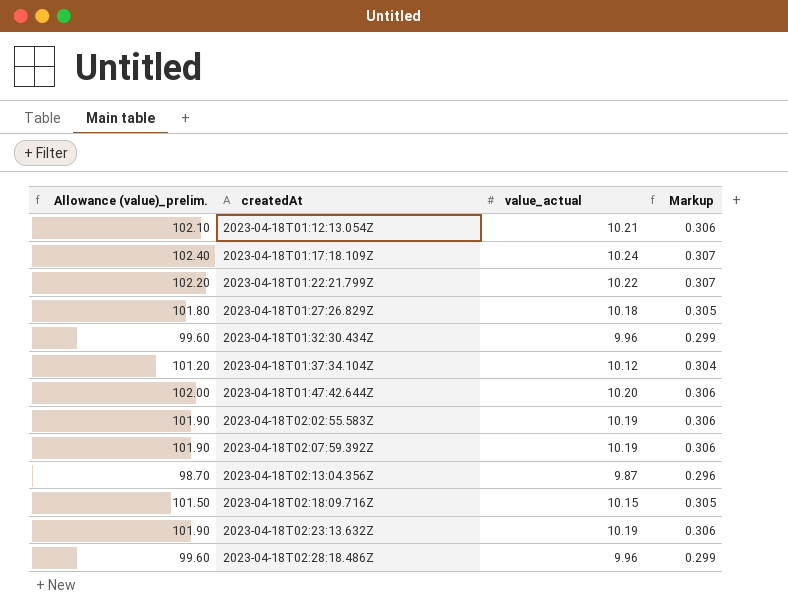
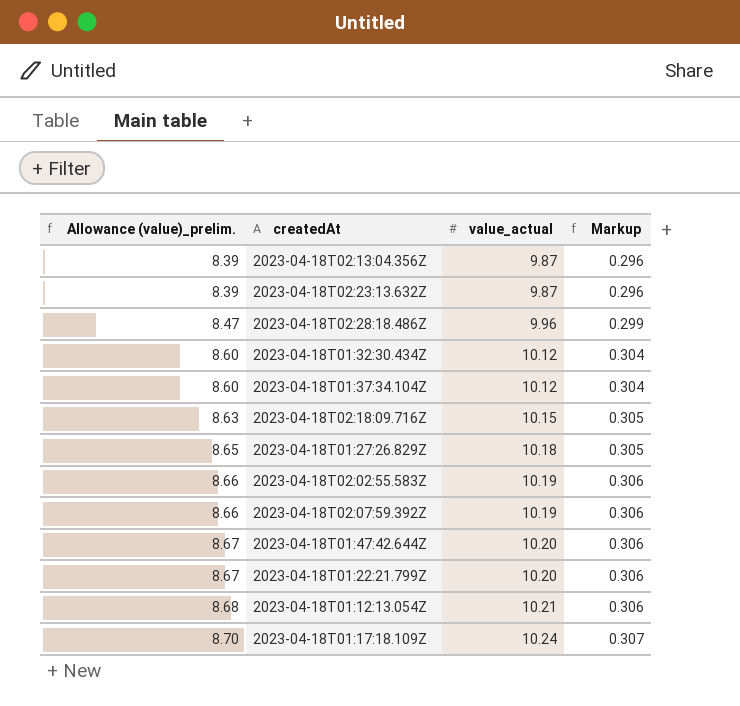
row order: createdAt ascending -> Allowance (value)_prelim. ascending
column Allowance (value)_prelim. | formula: [value_actual] * 10 -> [value_actual] * 0.85
2023-04-18T02:23:13.632Z | value_actual: 10.19 -> 9.87
2023-04-18T02:23:13.632Z | Markup: 0.306 -> 0.296
2023-04-18T01:32:30.434Z | value_actual: 9.96 -> 10.12
2023-04-18T01:32:30.434Z | Markup: 0.299 -> 0.304
2023-04-18T01:22:21.799Z | value_actual: 10.22 -> 10.20
2023-04-18T01:22:21.799Z | Markup: 0.307 -> 0.306

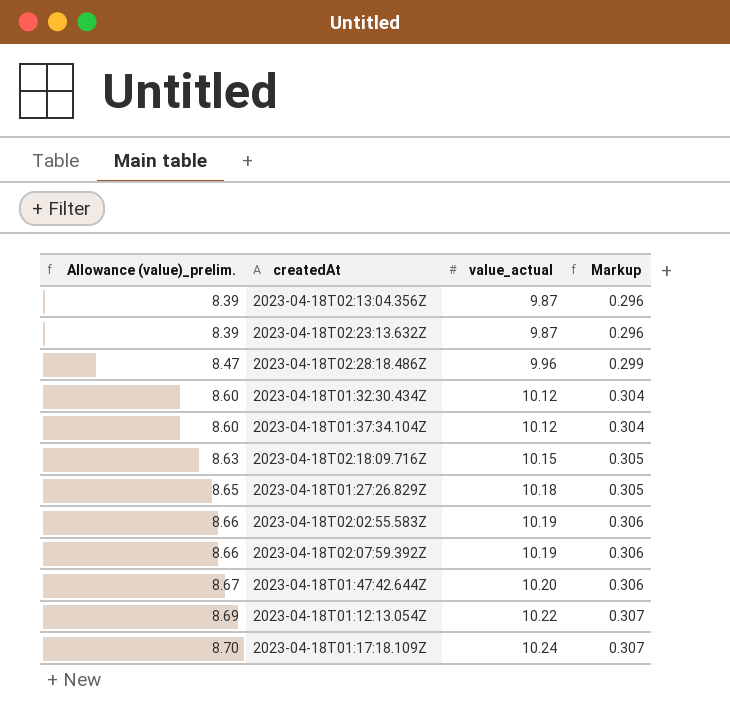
row 2023-04-18T01:22:21.799Z: 8.67 | 10.20 | 0.306 -> none
2023-04-18T01:12:13.054Z | Allowance (value)_prelim.: 8.68 -> 8.69
2023-04-18T01:12:13.054Z | value_actual: 10.21 -> 10.22
2023-04-18T01:12:13.054Z | Markup: 0.306 -> 0.307

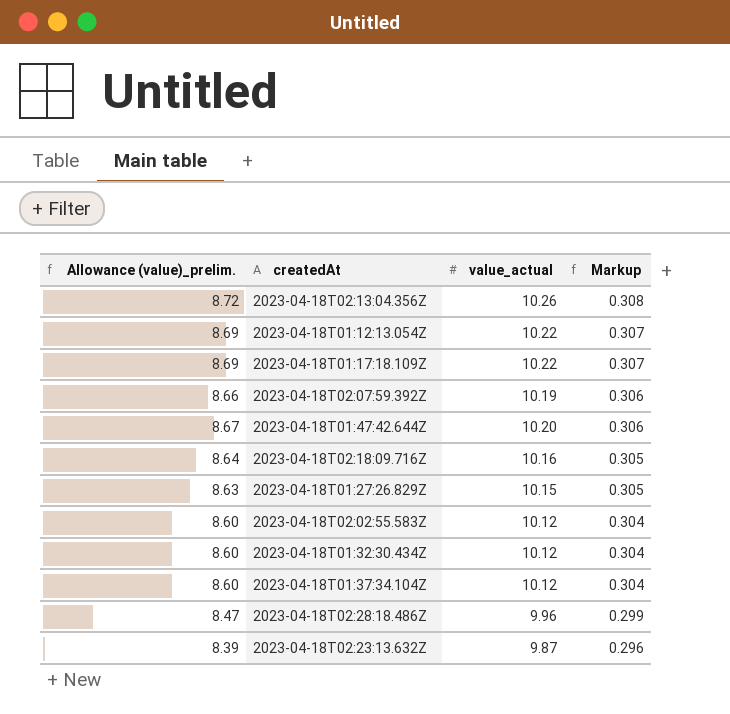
row order: Allowance (value)_prelim. ascending -> Markup descending
2023-04-18T02:13:04.356Z | Allowance (value)_prelim.: 8.39 -> 8.72
2023-04-18T02:13:04.356Z | value_actual: 9.87 -> 10.26
2023-04-18T02:13:04.356Z | Markup: 0.296 -> 0.308
2023-04-18T01:17:18.109Z | Allowance (value)_prelim.: 8.70 -> 8.69
2023-04-18T01:17:18.109Z | value_actual: 10.24 -> 10.22
2023-04-18T02:18:09.716Z | Allowance (value)_prelim.: 8.63 -> 8.64
2023-04-18T02:18:09.716Z | value_actual: 10.15 -> 10.16
2023-04-18T01:27:26.829Z | Allowance (value)_prelim.: 8.65 -> 8.63
2023-04-18T01:27:26.829Z | value_actual: 10.18 -> 10.15
2023-04-18T02:02:55.583Z | Allowance (value)_prelim.: 8.66 -> 8.60
2023-04-18T02:02:55.583Z | value_actual: 10.19 -> 10.12
2023-04-18T02:02:55.583Z | Markup: 0.306 -> 0.304

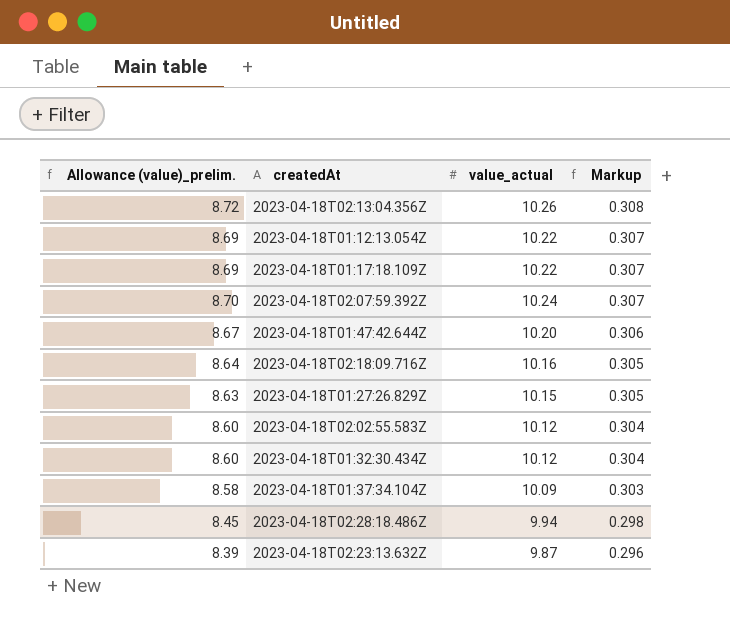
2023-04-18T02:07:59.392Z | Allowance (value)_prelim.: 8.66 -> 8.70
2023-04-18T02:07:59.392Z | value_actual: 10.19 -> 10.24
2023-04-18T02:07:59.392Z | Markup: 0.306 -> 0.307
2023-04-18T01:37:34.104Z | Allowance (value)_prelim.: 8.60 -> 8.58
2023-04-18T01:37:34.104Z | value_actual: 10.12 -> 10.09
2023-04-18T01:37:34.104Z | Markup: 0.304 -> 0.303
2023-04-18T02:28:18.486Z | Allowance (value)_prelim.: 8.47 -> 8.45
2023-04-18T02:28:18.486Z | value_actual: 9.96 -> 9.94
2023-04-18T02:28:18.486Z | Markup: 0.299 -> 0.298

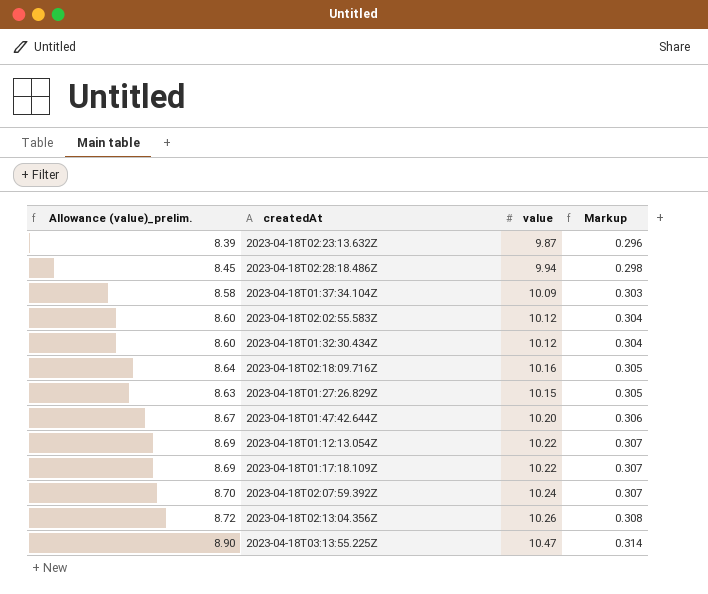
row order: Markup descending -> Markup ascending
column name: value_actual -> value
row 2023-04-18T03:13:55.225Z: none -> 8.90 | 10.47 | 0.314

